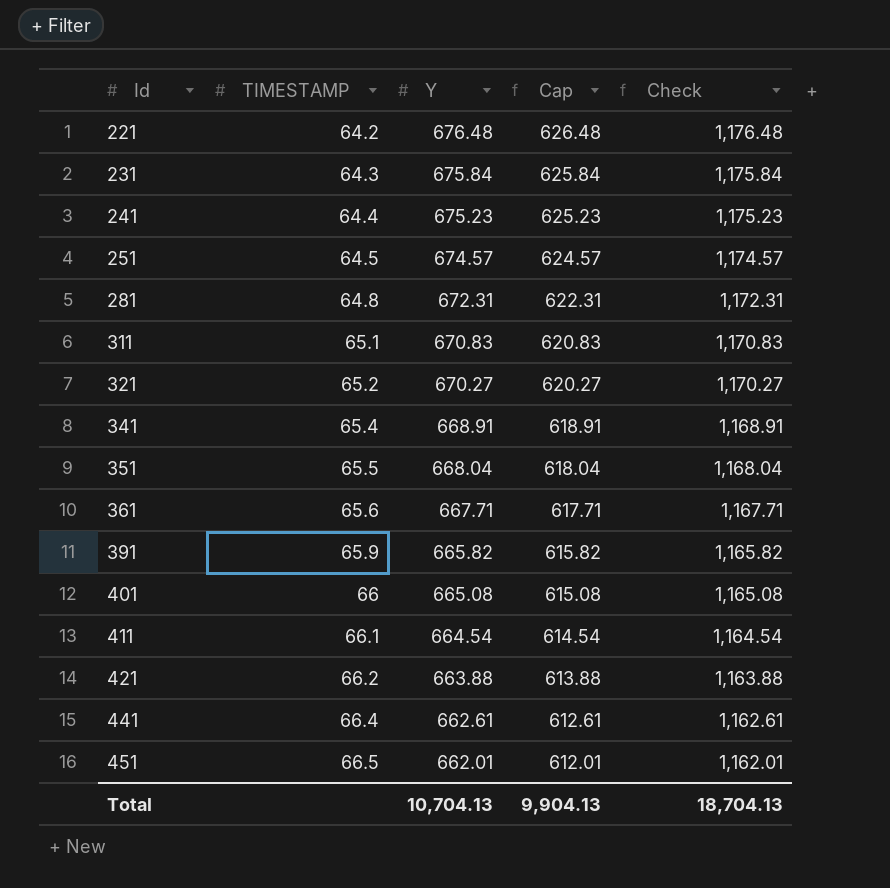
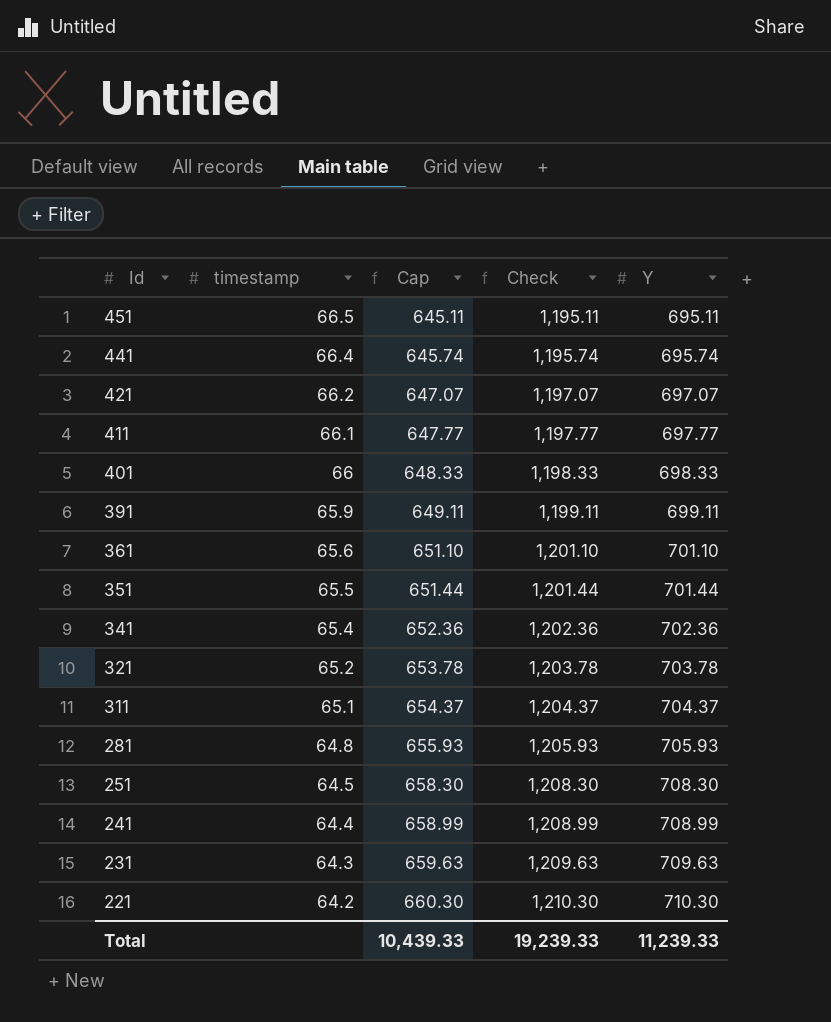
row order: Id ascending -> Id descending
column name: TIMESTAMP -> timestamp
column Y | position: 3 -> 5
451 | Cap: 612.01 -> 645.11
451 | Check: 1,162.01 -> 1,195.11
451 | Y: 662.01 -> 695.11
441 | Cap: 612.61 -> 645.74
441 | Check: 1,162.61 -> 1,195.74
441 | Y: 662.61 -> 695.74
421 | Cap: 613.88 -> 647.07
421 | Check: 1,163.88 -> 1,197.07
421 | Y: 663.88 -> 697.07
411 | Cap: 614.54 -> 647.77
411 | Check: 1,164.54 -> 1,197.77
411 | Y: 664.54 -> 697.77
401 | Cap: 615.08 -> 648.33
401 | Check: 1,165.08 -> 1,198.33
401 | Y: 665.08 -> 698.33
391 | Cap: 615.82 -> 649.11
391 | Check: 1,165.82 -> 1,199.11
391 | Y: 665.82 -> 699.11
361 | Cap: 617.71 -> 651.10
361 | Check: 1,167.71 -> 1,201.10
361 | Y: 667.71 -> 701.10
351 | Cap: 618.04 -> 651.44
351 | Check: 1,168.04 -> 1,201.44
351 | Y: 668.04 -> 701.44
341 | Cap: 618.91 -> 652.36
341 | Check: 1,168.91 -> 1,202.36
341 | Y: 668.91 -> 702.36
321 | Cap: 620.27 -> 653.78
321 | Check: 1,170.27 -> 1,203.78
321 | Y: 670.27 -> 703.78
311 | Cap: 620.83 -> 654.37
311 | Check: 1,170.83 -> 1,204.37
311 | Y: 670.83 -> 704.37
281 | Cap: 622.31 -> 655.93
281 | Check: 1,172.31 -> 1,205.93
281 | Y: 672.31 -> 705.93
251 | Cap: 624.57 -> 658.30
251 | Check: 1,174.57 -> 1,208.30
251 | Y: 674.57 -> 708.30
241 | Cap: 625.23 -> 658.99
241 | Check: 1,175.23 -> 1,208.99
241 | Y: 675.23 -> 708.99
231 | Cap: 625.84 -> 659.63
231 | Check: 1,175.84 -> 1,209.63
231 | Y: 675.84 -> 709.63
221 | Cap: 626.48 -> 660.30
221 | Check: 1,176.48 -> 1,210.30
221 | Y: 676.48 -> 710.30
Total | Cap: 9,904.13 -> 10,439.33
Total | Check: 18,704.13 -> 19,239.33
Total | Y: 10,704.13 -> 11,239.33

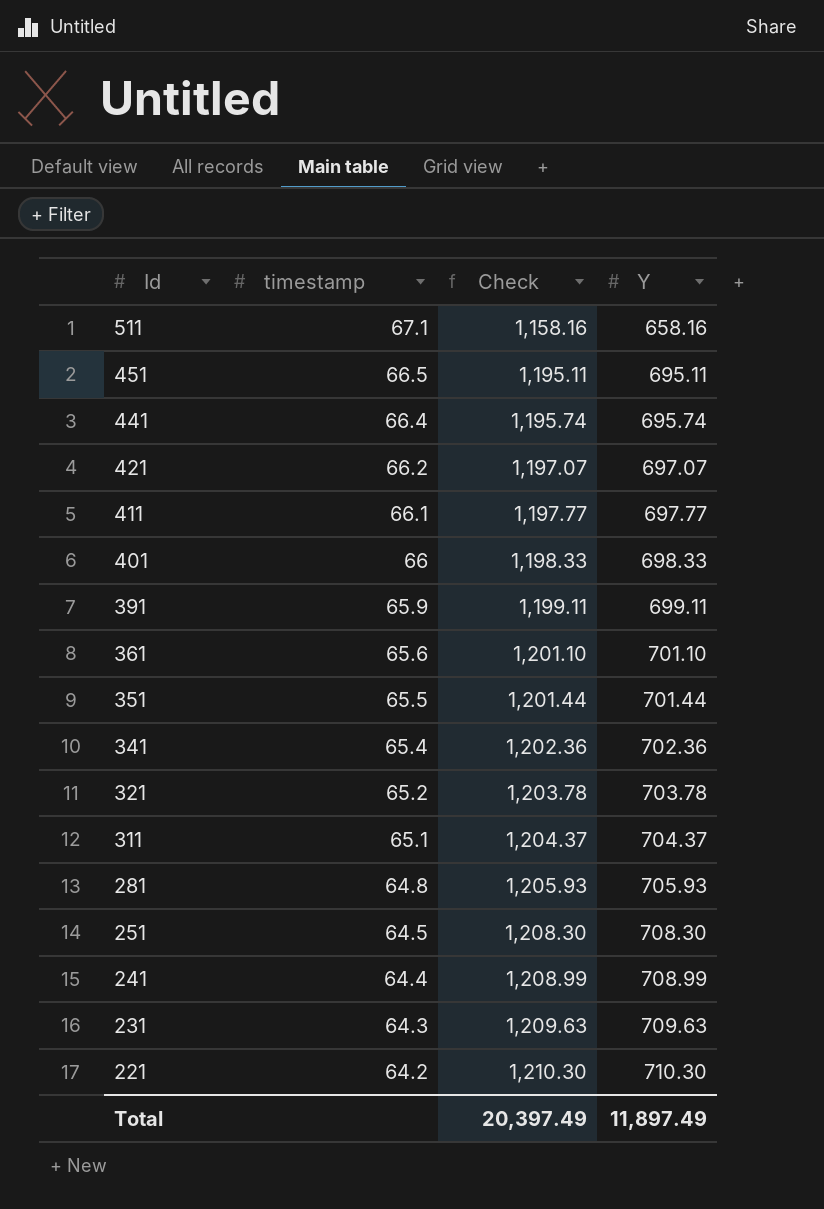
column Cap | formula: [Y] - 50 -> none
row 511: none -> 67.1 | 1,158.16 | 658.16
Total | Check: 19,239.33 -> 20,397.49
Total | Y: 11,239.33 -> 11,897.49

